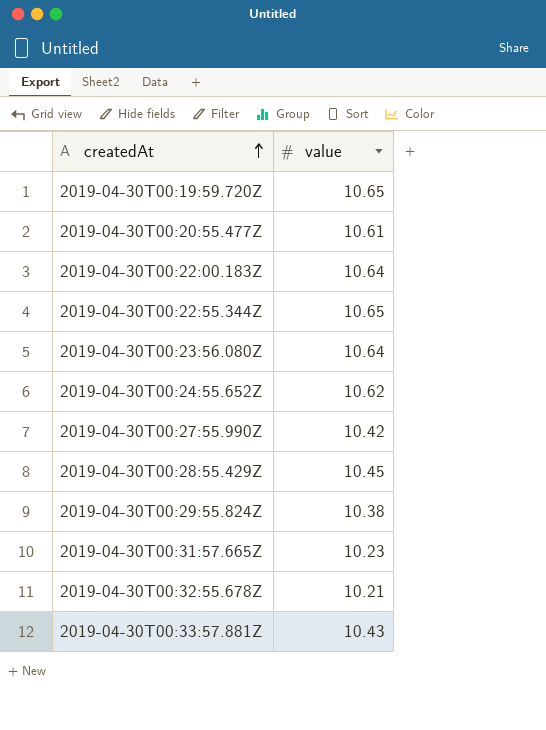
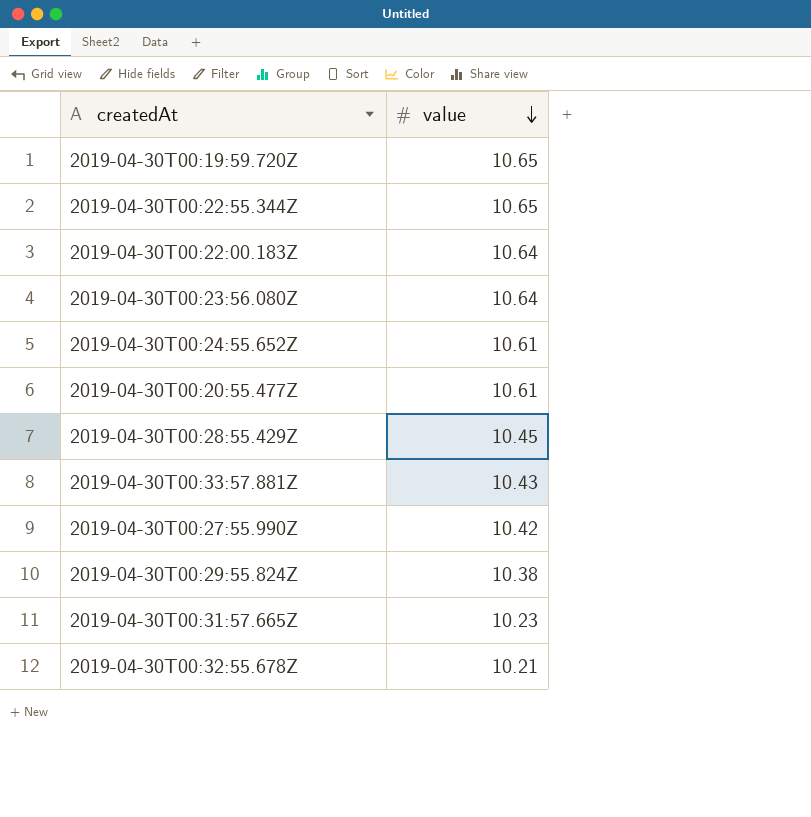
row order: createdAt ascending -> value descending
2019-04-30T00:24:55.652Z | value: 10.62 -> 10.61

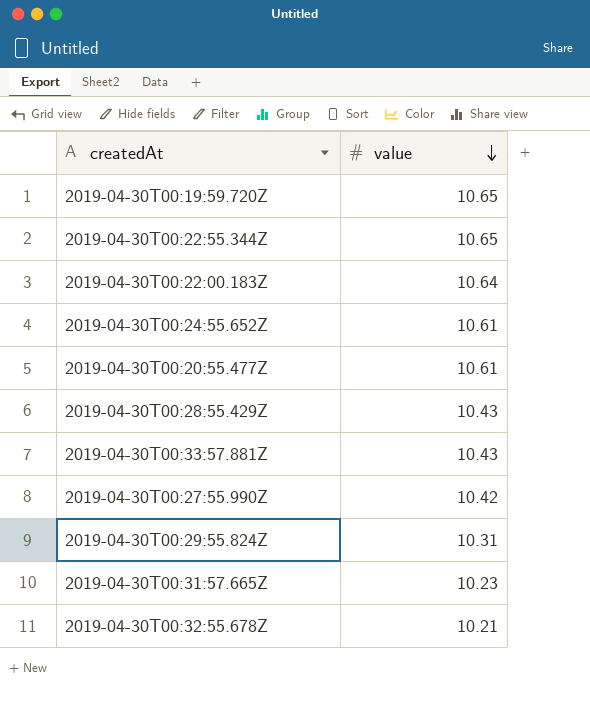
row 2019-04-30T00:23:56.080Z: 10.64 -> none
2019-04-30T00:28:55.429Z | value: 10.45 -> 10.43
2019-04-30T00:29:55.824Z | value: 10.38 -> 10.31

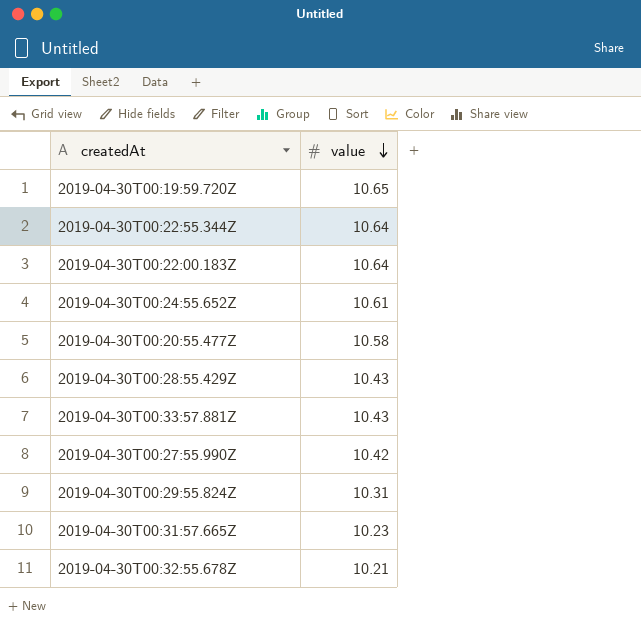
2019-04-30T00:22:55.344Z | value: 10.65 -> 10.64
2019-04-30T00:20:55.477Z | value: 10.61 -> 10.58

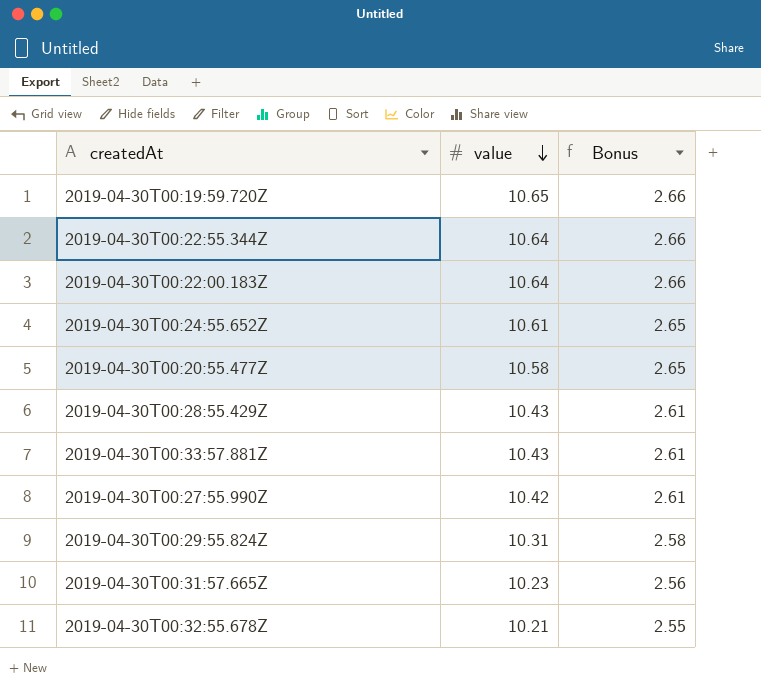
column Bonus | formula: none -> [value] * 0.25

